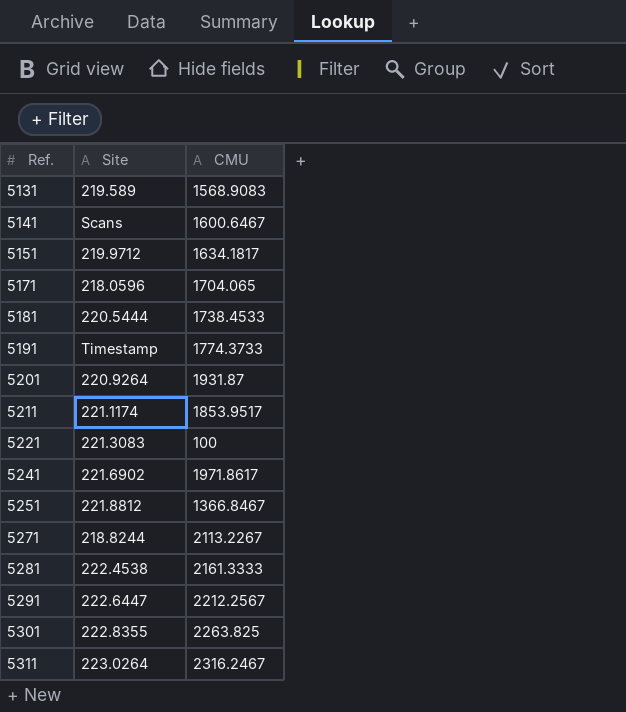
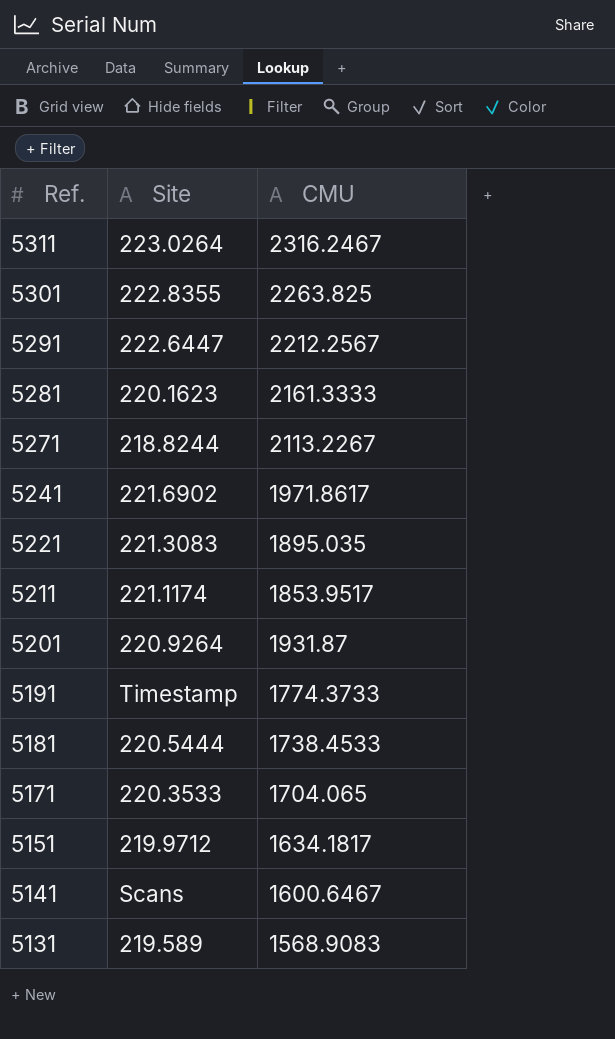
row order: Ref. ascending -> Ref. descending
row 5251: 221.8812 | 1366.8467 -> none
5281 | Site: 222.4538 -> 220.1623
5221 | CMU: 100 -> 1895.035
5171 | Site: 218.0596 -> 220.3533

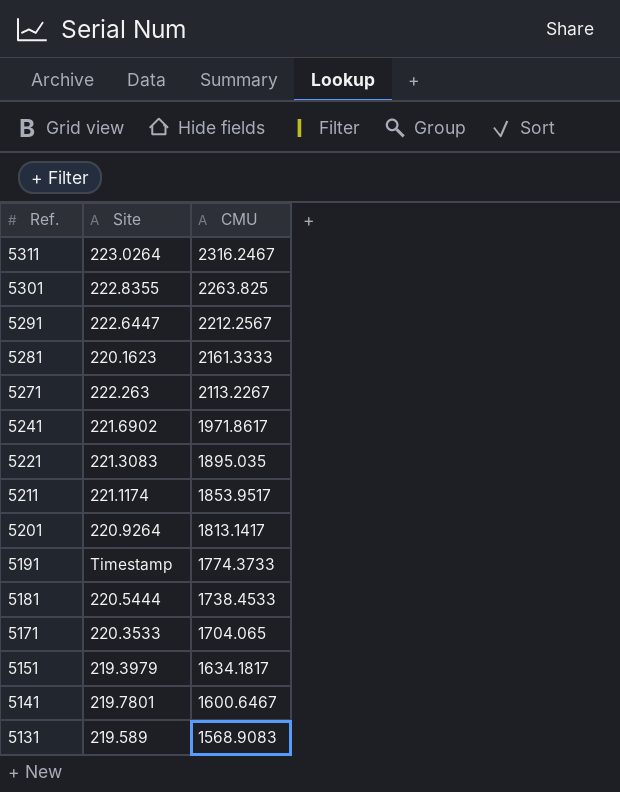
5271 | Site: 218.8244 -> 222.263
5201 | CMU: 1931.87 -> 1813.1417
5151 | Site: 219.9712 -> 219.3979
5141 | Site: Scans -> 219.7801

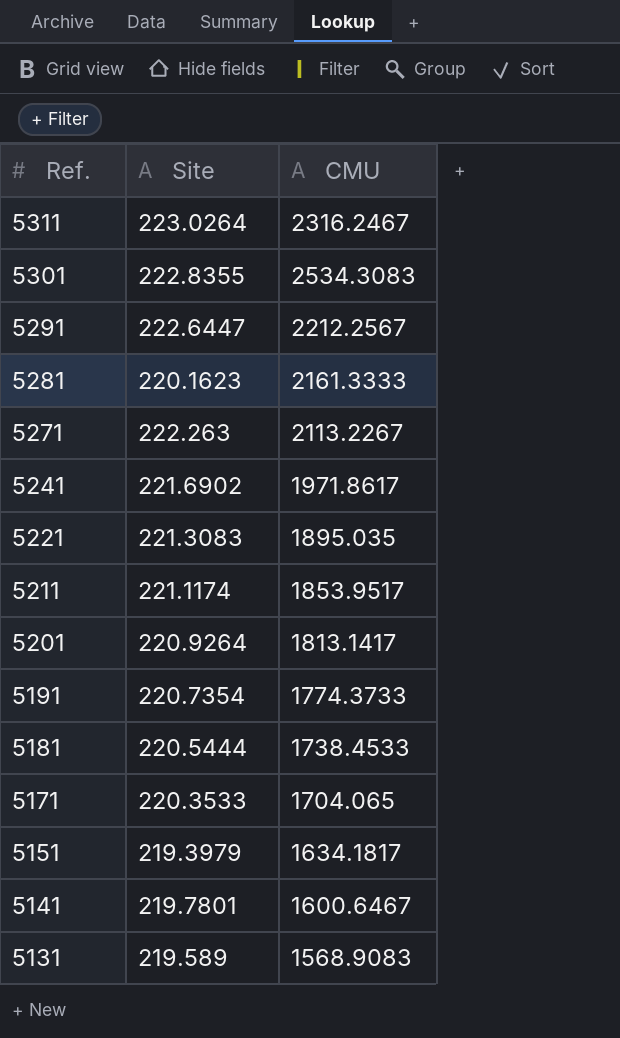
5301 | CMU: 2263.825 -> 2534.3083
5191 | Site: Timestamp -> 220.7354

